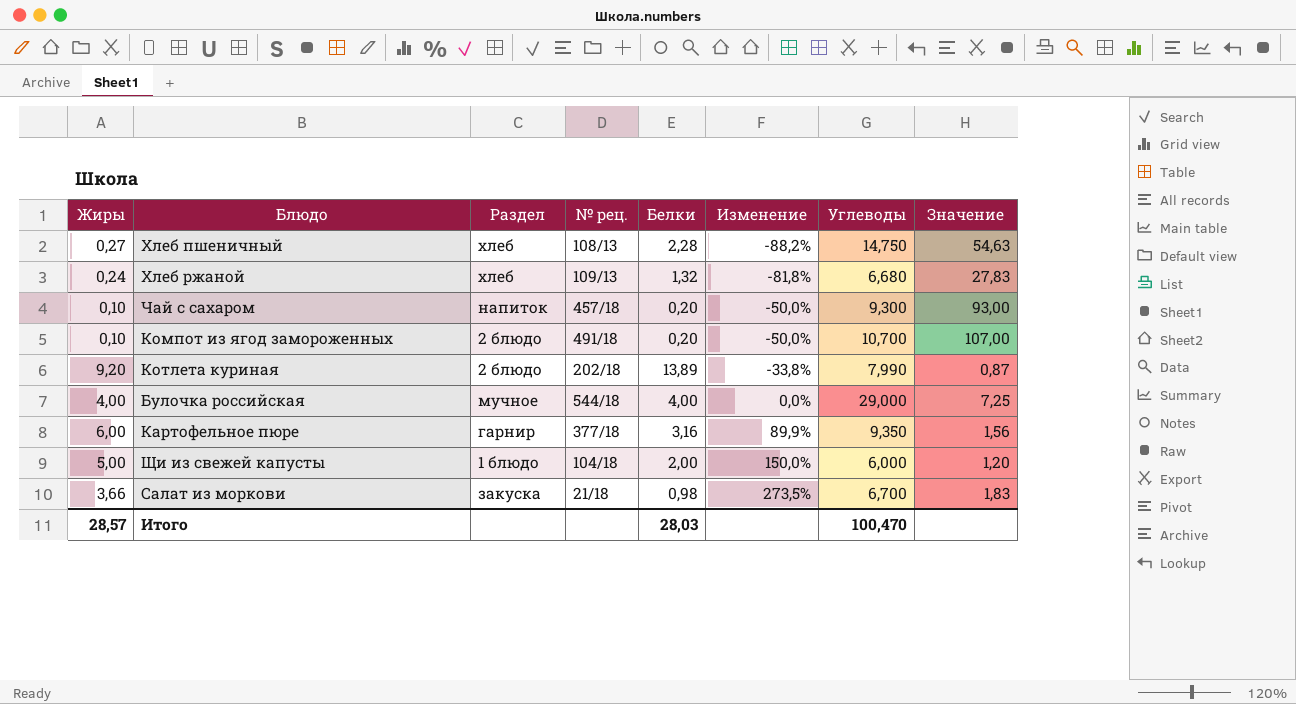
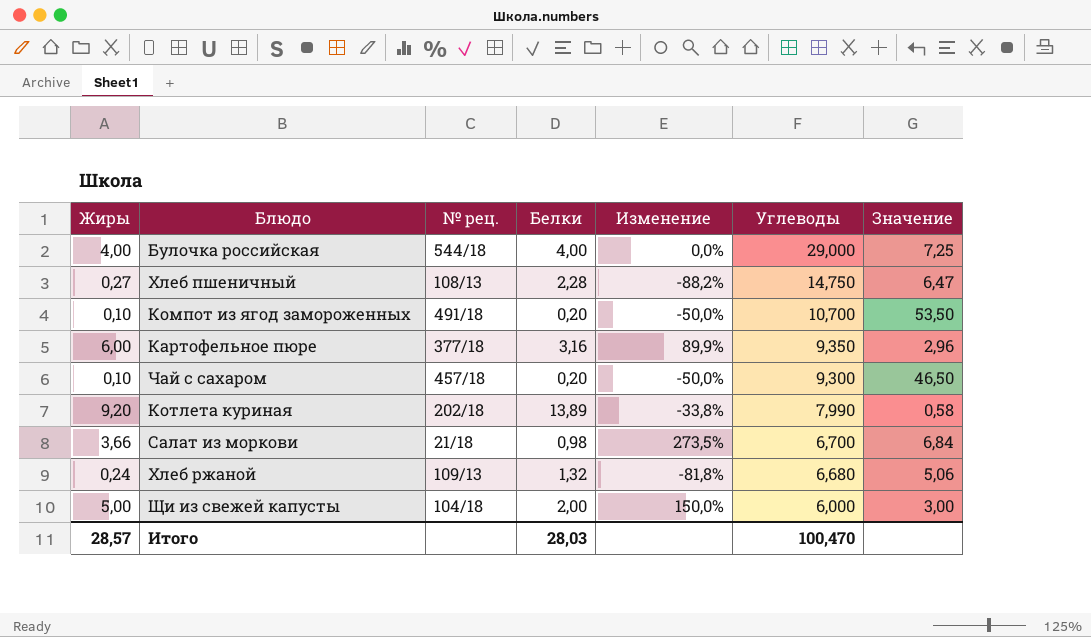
row order: Изменение ascending -> Углеводы descending
column Раздел | position: 3 -> none
column Значение | formula: [Углеводы] / [Жиры] -> [Углеводы] / [Белки]

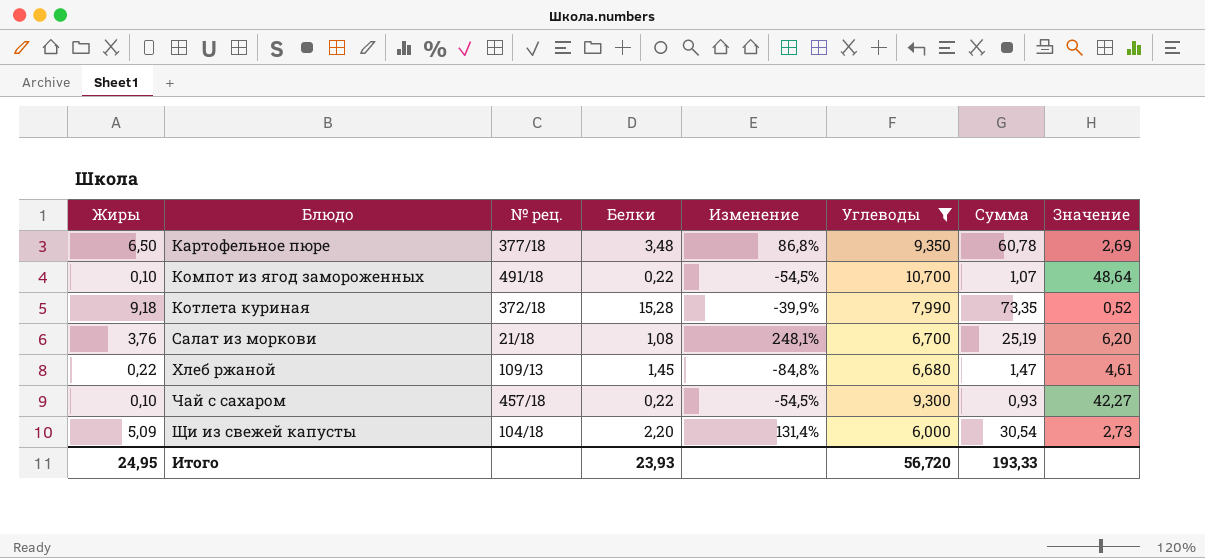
filter: none -> Углеводы <= 10,700
row order: Углеводы descending -> Блюдо ascending
column Сумма | formula: none -> [Жиры] * [Углеводы]
Картофельное пюре | Жиры: 6,00 -> 6,50
Картофельное пюре | Белки: 3,16 -> 3,48
Картофельное пюре | Изменение: 89,9% -> 86,8%
Картофельное пюре | Значение: 2,96 -> 2,69
Компот из ягод замороженных | Белки: 0,20 -> 0,22
Компот из ягод замороженных | Изменение: -50,0% -> -54,5%
Компот из ягод замороженных | Значение: 53,50 -> 48,64
Котлета куриная | Жиры: 9,20 -> 9,18
Котлета куриная | № рец.: 202/18 -> 372/18
Котлета куриная | Белки: 13,89 -> 15,28
Котлета куриная | Изменение: -33,8% -> -39,9%
Котлета куриная | Значение: 0,58 -> 0,52
Салат из моркови | Жиры: 3,66 -> 3,76
Салат из моркови | Белки: 0,98 -> 1,08
Салат из моркови | Изменение: 273,5% -> 248,1%
Салат из моркови | Значение: 6,84 -> 6,20
Хлеб ржаной | Жиры: 0,24 -> 0,22
Хлеб ржаной | Белки: 1,32 -> 1,45
Хлеб ржаной | Изменение: -81,8% -> -84,8%
Хлеб ржаной | Значение: 5,06 -> 4,61
Чай с сахаром | Белки: 0,20 -> 0,22
Чай с сахаром | Изменение: -50,0% -> -54,5%
Чай с сахаром | Значение: 46,50 -> 42,27
Щи из свежей капусты | Жиры: 5,00 -> 5,09
Щи из свежей капусты | Белки: 2,00 -> 2,20
Щи из свежей капусты | Изменение: 150,0% -> 131,4%
Щи из свежей капусты | Значение: 3,00 -> 2,73
Итого | Жиры: 28,57 -> 24,95
Итого | Белки: 28,03 -> 23,93
Итого | Углеводы: 100,470 -> 56,720

